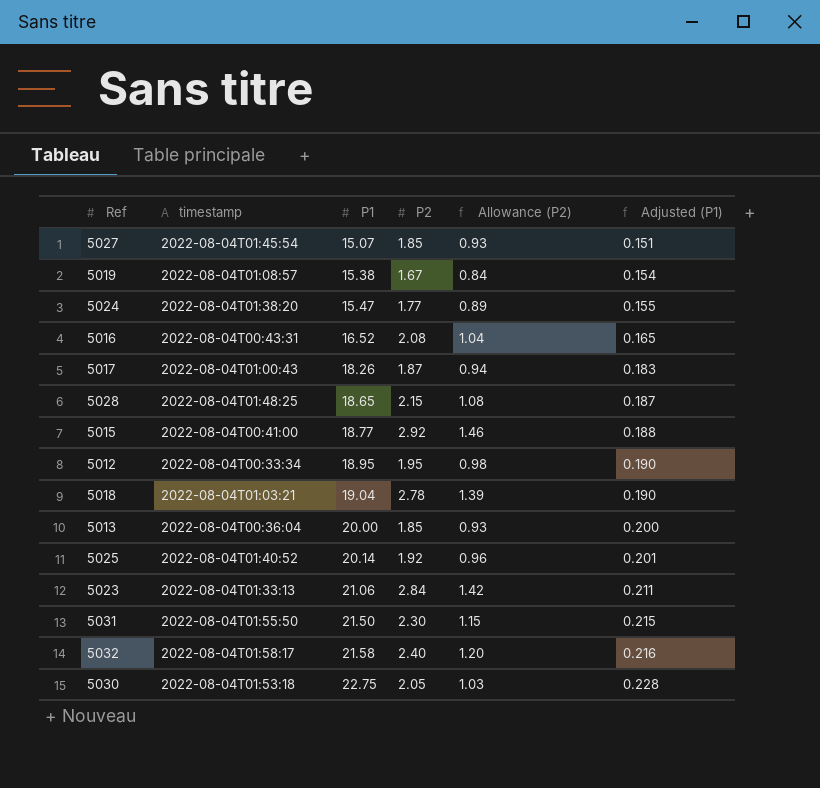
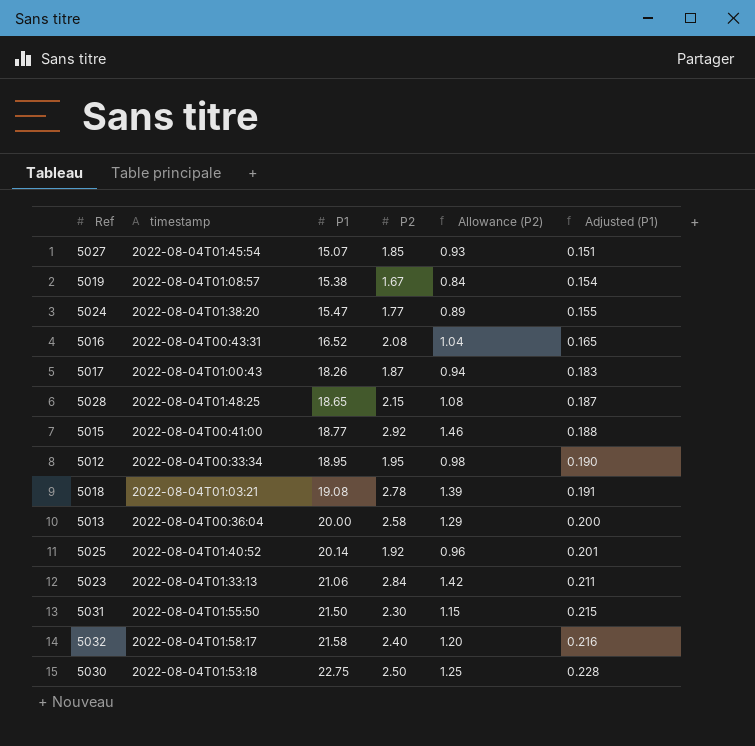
5018 | P1: 19.04 -> 19.08
5018 | Adjusted (P1): 0.190 -> 0.191
5013 | P2: 1.85 -> 2.58
5013 | Allowance (P2): 0.93 -> 1.29
5030 | P2: 2.05 -> 2.50
5030 | Allowance (P2): 1.03 -> 1.25

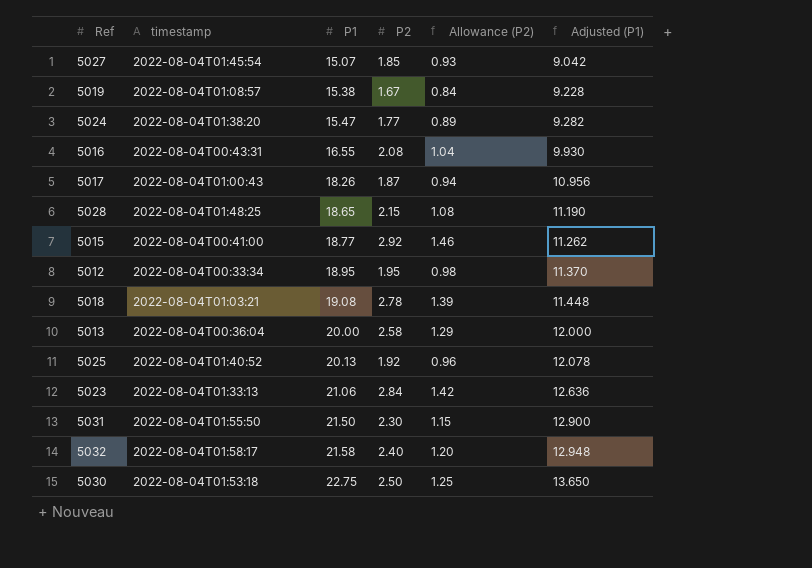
column Adjusted (P1) | formula: [P1] * 0.01 -> [P1] * 0.6
5016 | P1: 16.52 -> 16.55
5025 | P1: 20.14 -> 20.13

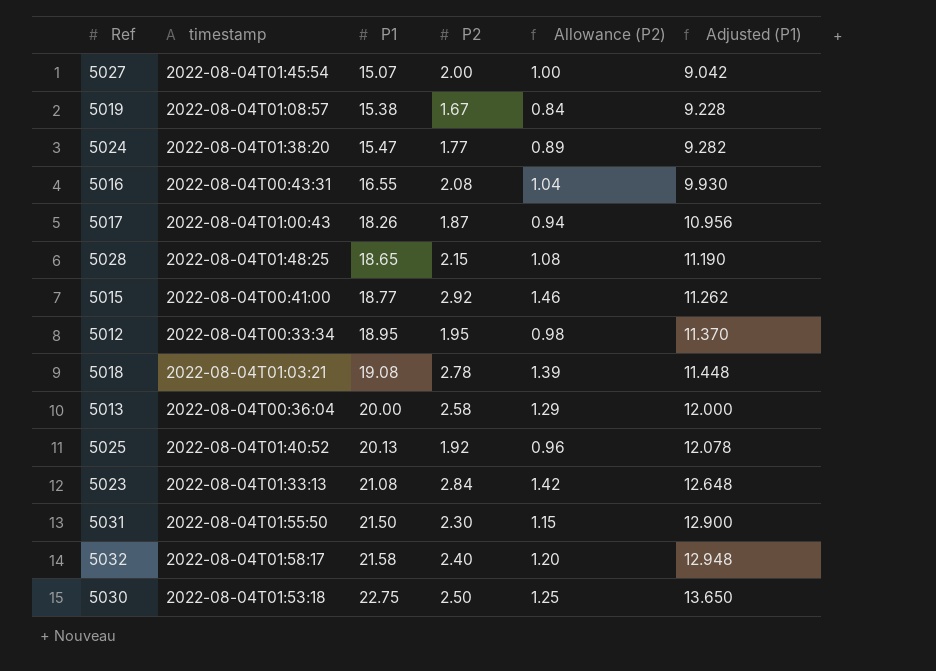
5027 | P2: 1.85 -> 2.00
5027 | Allowance (P2): 0.93 -> 1.00
5023 | P1: 21.06 -> 21.08
5023 | Adjusted (P1): 12.636 -> 12.648

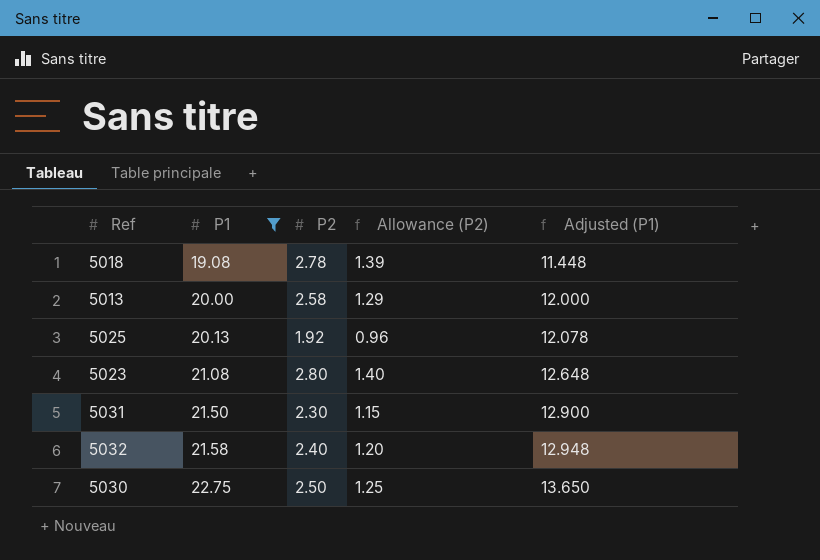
filter: none -> P1 >= 19.08
column timestamp | position: 2 -> none
5023 | P2: 2.84 -> 2.80
5023 | Allowance (P2): 1.42 -> 1.40

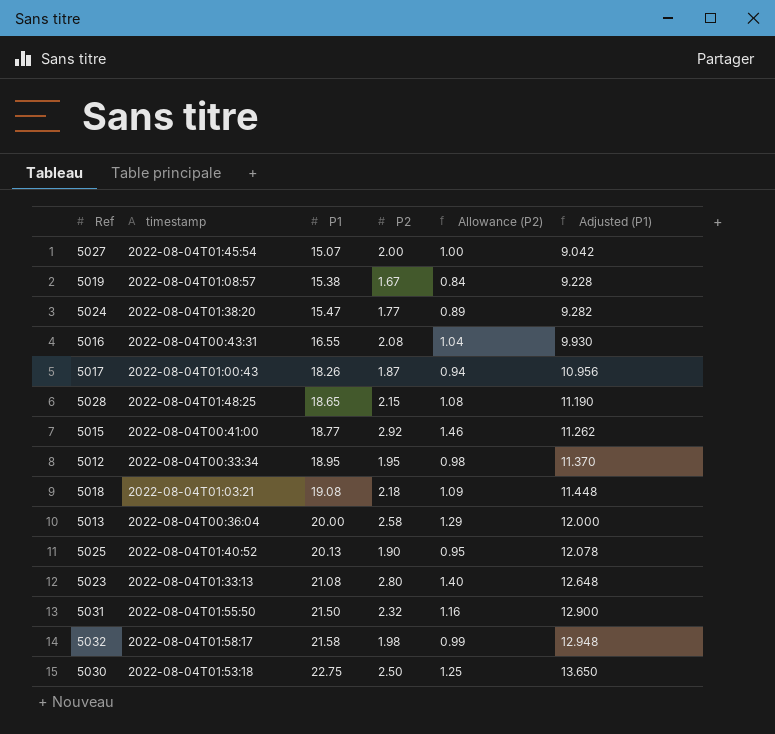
filter: P1 >= 19.08 -> none
column timestamp | position: none -> 2
5018 | P2: 2.78 -> 2.18
5018 | Allowance (P2): 1.39 -> 1.09
5025 | P2: 1.92 -> 1.90
5025 | Allowance (P2): 0.96 -> 0.95
5031 | P2: 2.30 -> 2.32
5031 | Allowance (P2): 1.15 -> 1.16
5032 | P2: 2.40 -> 1.98
5032 | Allowance (P2): 1.20 -> 0.99

